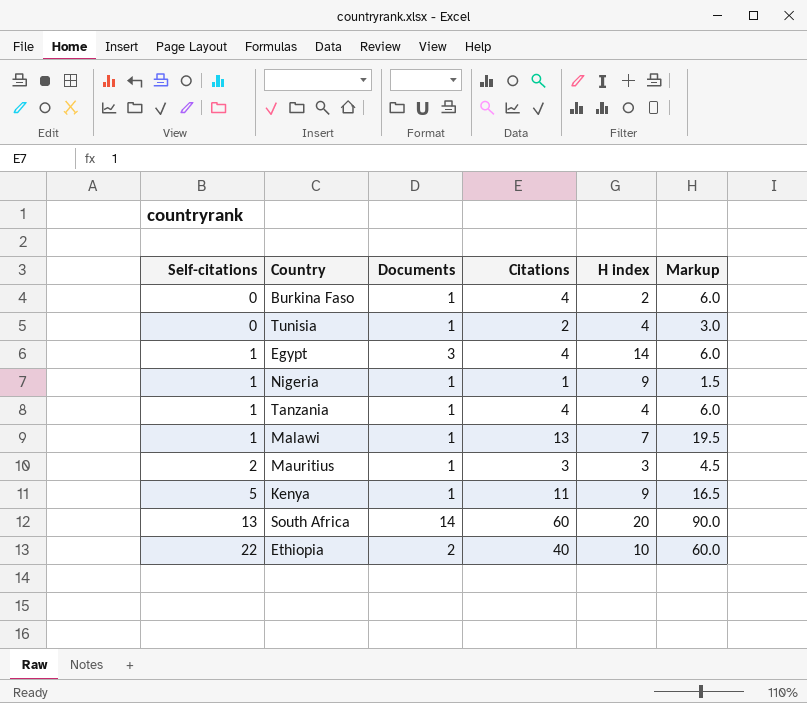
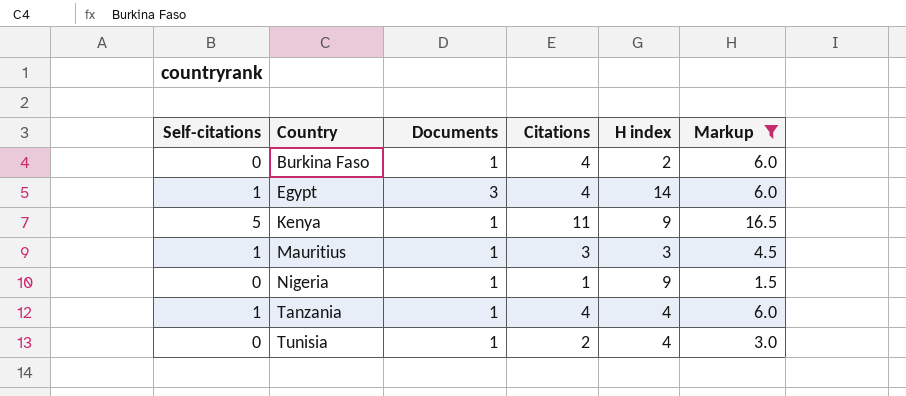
filter: none -> Markup <= 16.5
row order: Self-citations ascending -> Country ascending
Mauritius | Self-citations: 2 -> 1
Nigeria | Self-citations: 1 -> 0

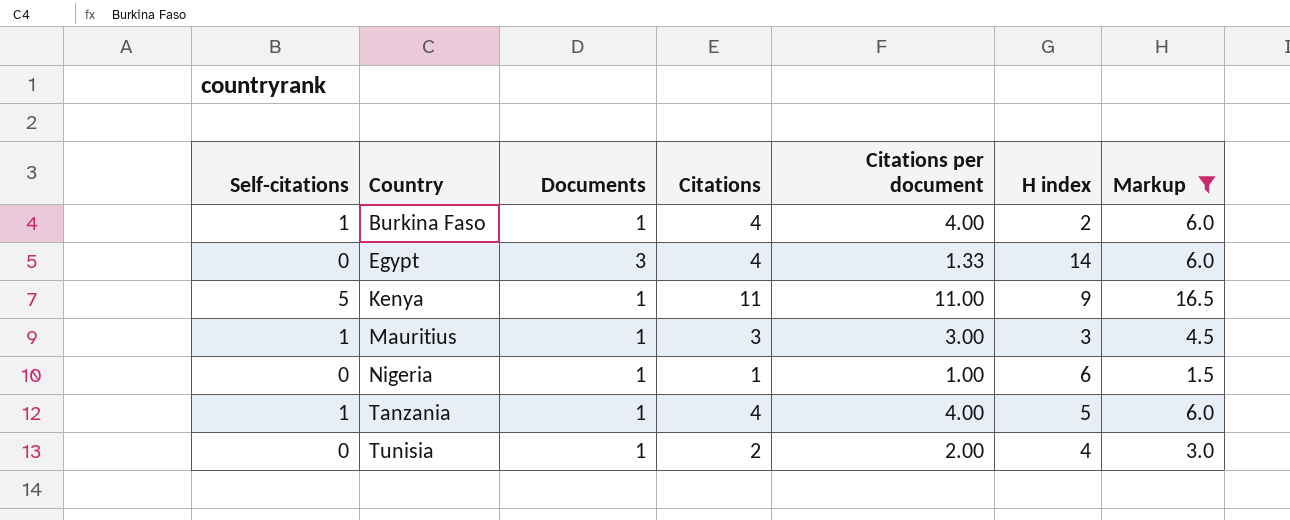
column Citations per document | formula: none -> [Citations] / [Documents]
Burkina Faso | Self-citations: 0 -> 1
Egypt | Self-citations: 1 -> 0
Nigeria | H index: 9 -> 6
Tanzania | H index: 4 -> 5

